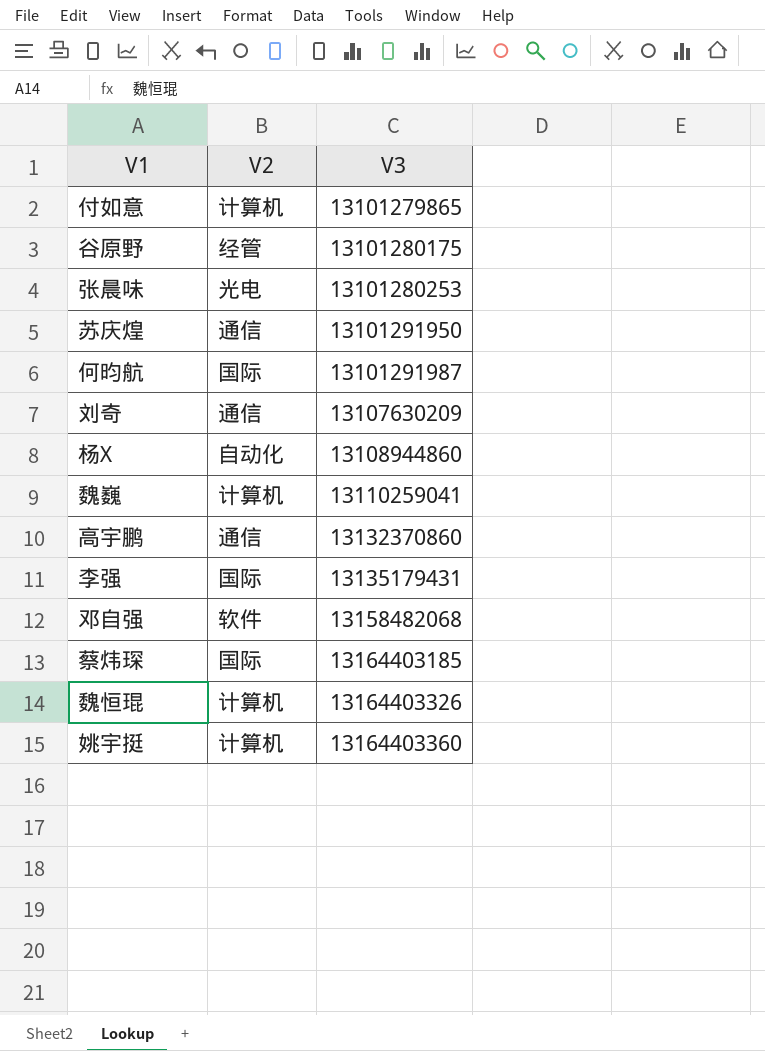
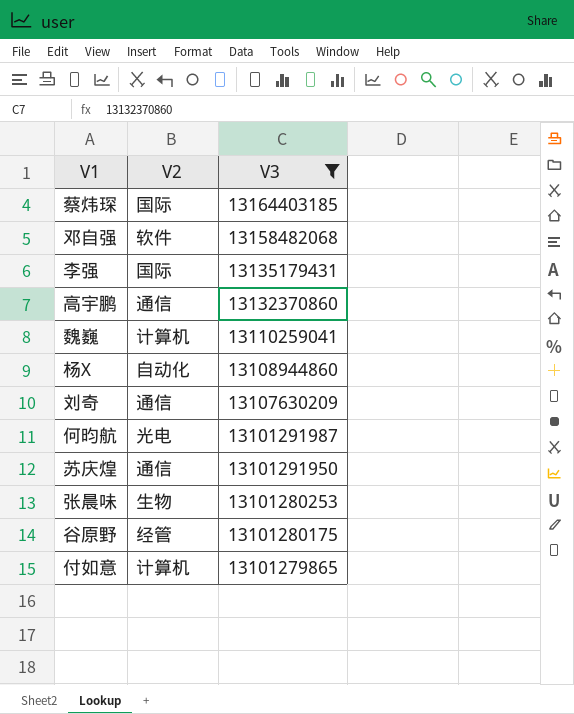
filter: none -> V3 <= 13164403185
row order: V3 ascending -> V3 descending
何昀航 | V2: 国际 -> 光电
张晨味 | V2: 光电 -> 生物

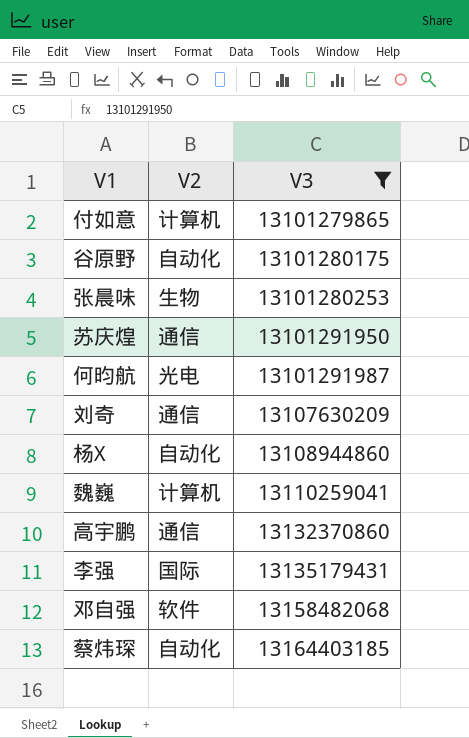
row order: V3 descending -> V3 ascending
谷原野 | V2: 经管 -> 自动化
蔡炜琛 | V2: 国际 -> 自动化

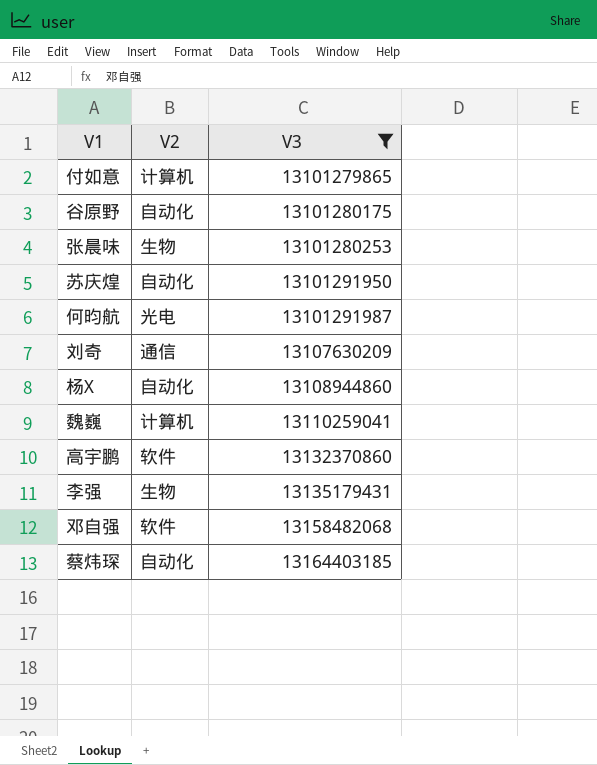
苏庆煌 | V2: 通信 -> 自动化
高宇鹏 | V2: 通信 -> 软件
李强 | V2: 国际 -> 生物

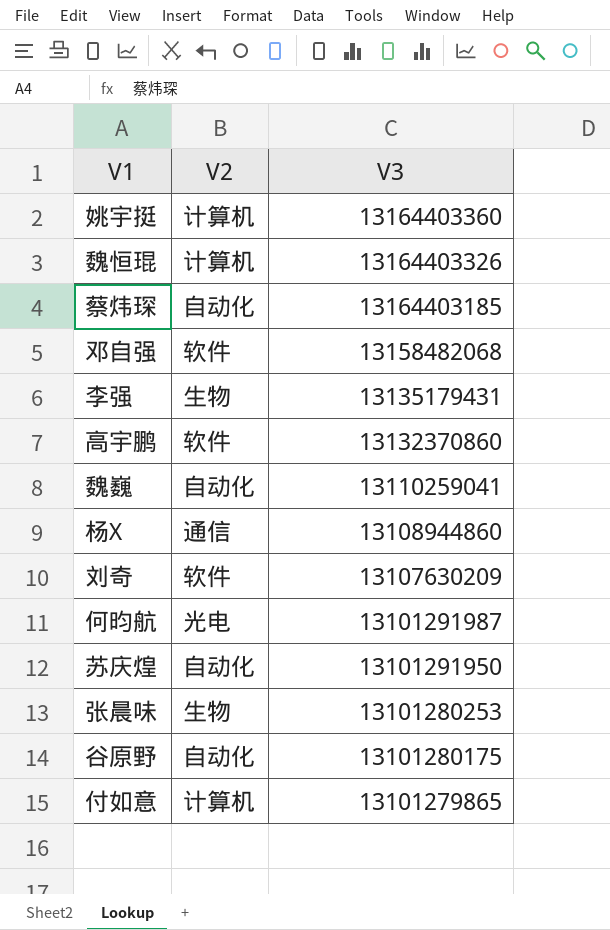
filter: V3 <= 13164403185 -> none
row order: V3 ascending -> V3 descending
魏巍 | V2: 计算机 -> 自动化
杨X | V2: 自动化 -> 通信
刘奇 | V2: 通信 -> 软件

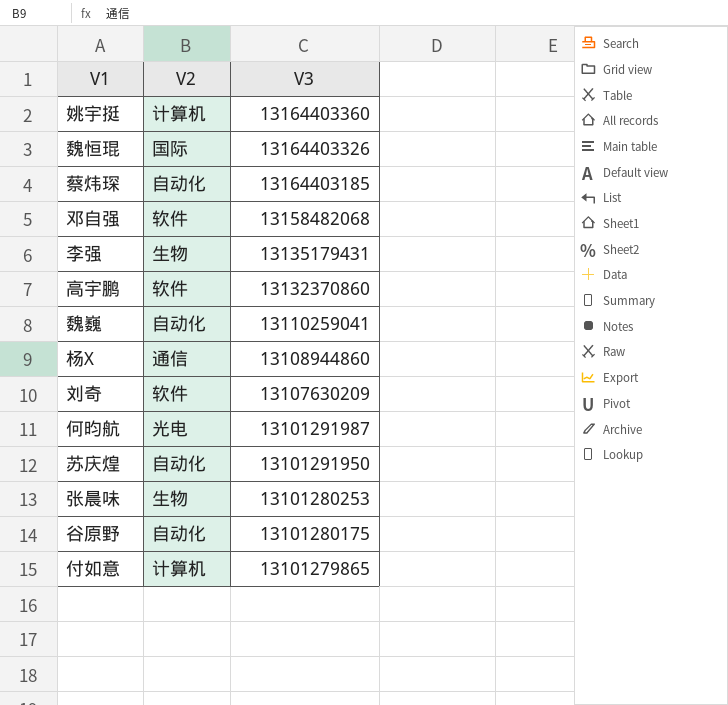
魏恒琨 | V2: 计算机 -> 国际

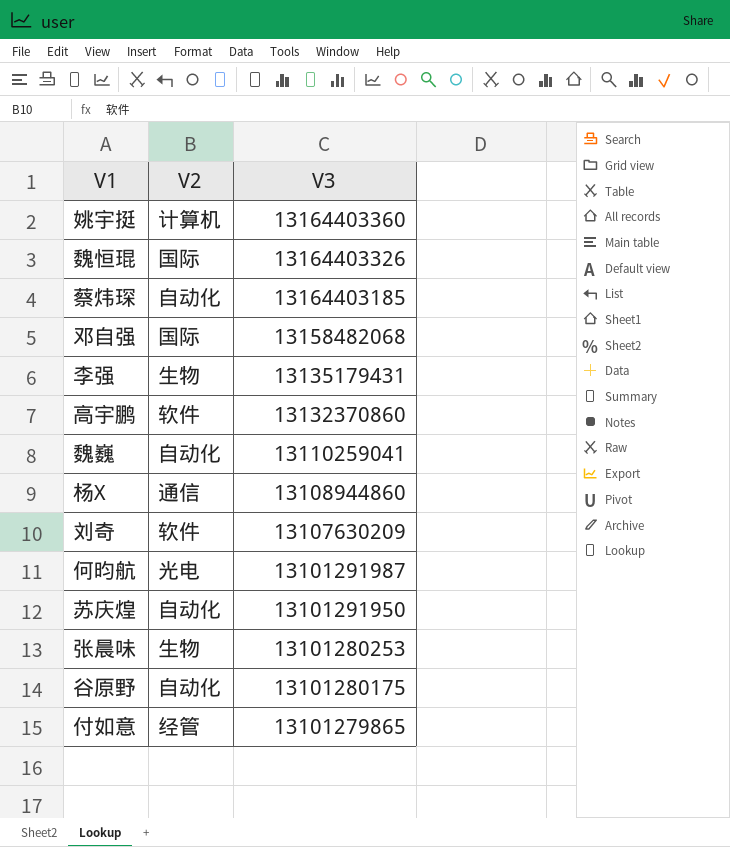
邓自强 | V2: 软件 -> 国际
付如意 | V2: 计算机 -> 经管

